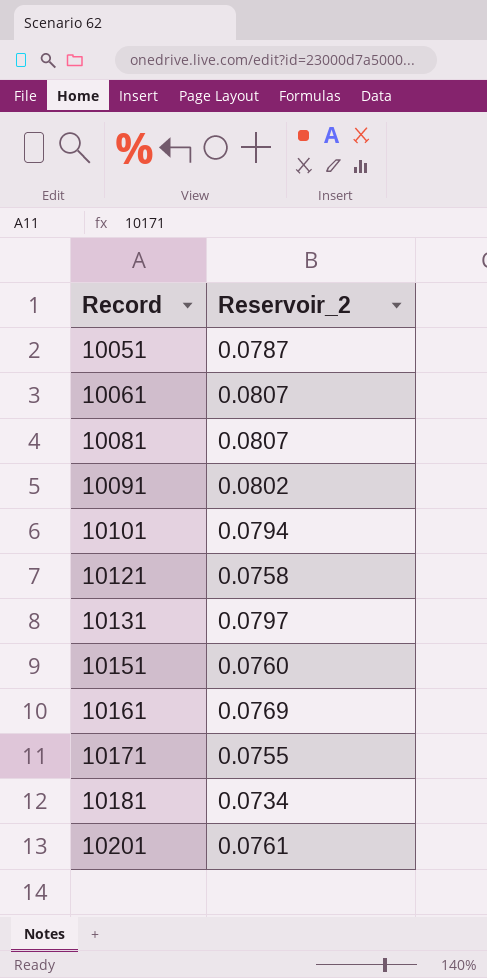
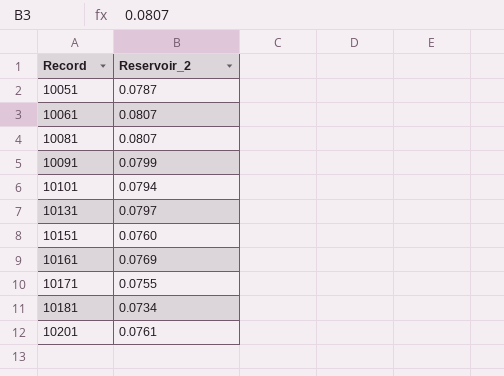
row 10121: 0.0758 -> none
10091 | Reservoir_2: 0.0802 -> 0.0799

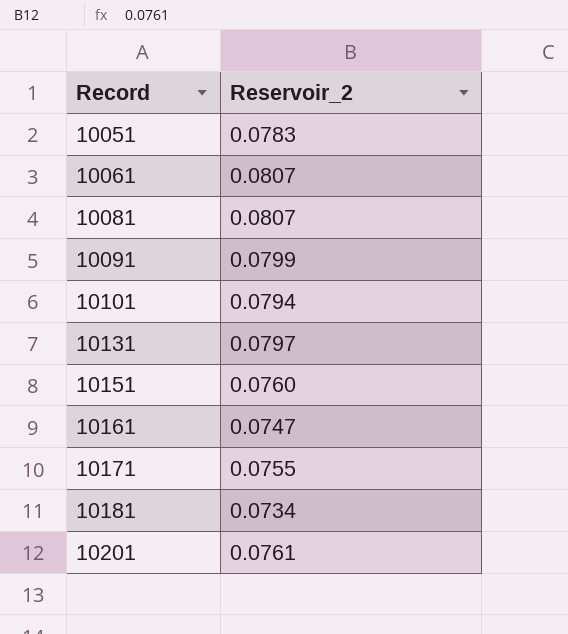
10051 | Reservoir_2: 0.0787 -> 0.0783
10161 | Reservoir_2: 0.0769 -> 0.0747

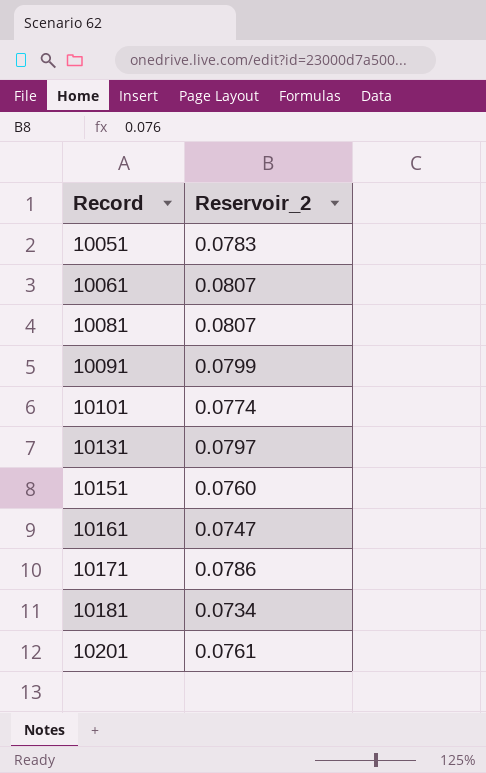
10101 | Reservoir_2: 0.0794 -> 0.0774
10171 | Reservoir_2: 0.0755 -> 0.0786

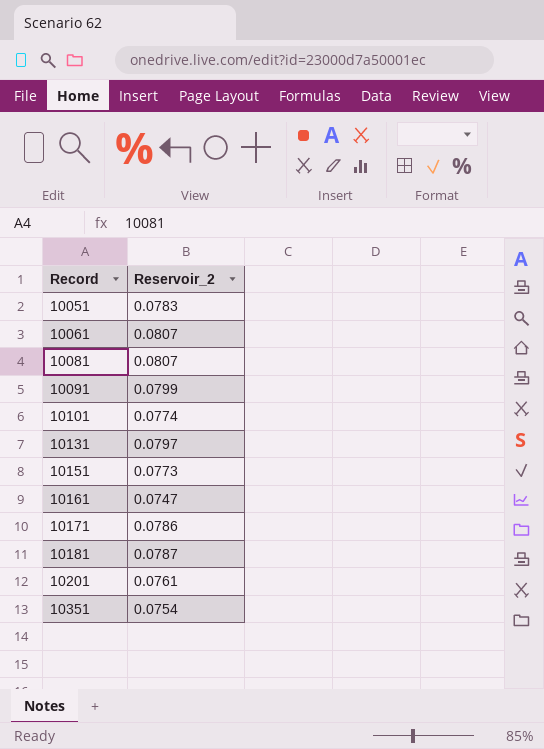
10151 | Reservoir_2: 0.0760 -> 0.0773
10181 | Reservoir_2: 0.0734 -> 0.0787
row 10351: none -> 0.0754

